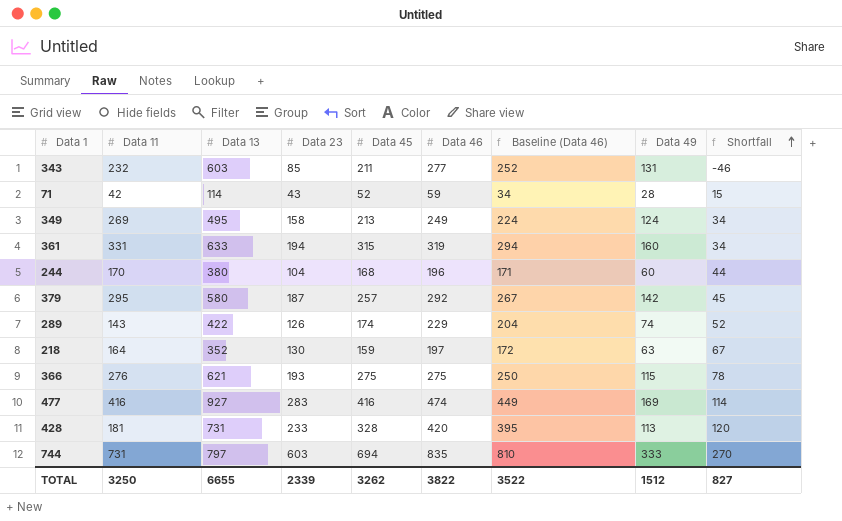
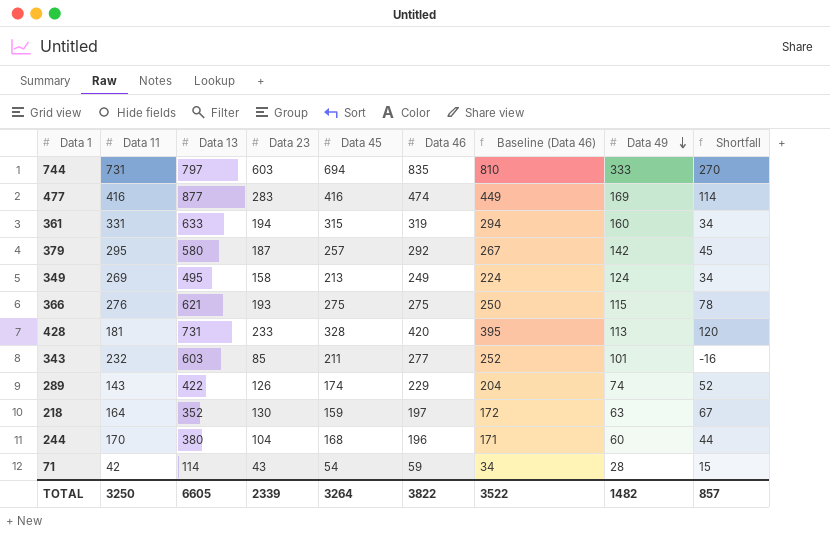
row order: Shortfall ascending -> Data 49 descending
477 | Data 13: 927 -> 877
343 | Data 49: 131 -> 101
343 | Shortfall: -46 -> -16
71 | Data 45: 52 -> 54
TOTAL | Data 13: 6655 -> 6605
TOTAL | Data 45: 3262 -> 3264
TOTAL | Data 49: 1512 -> 1482
TOTAL | Shortfall: 827 -> 857

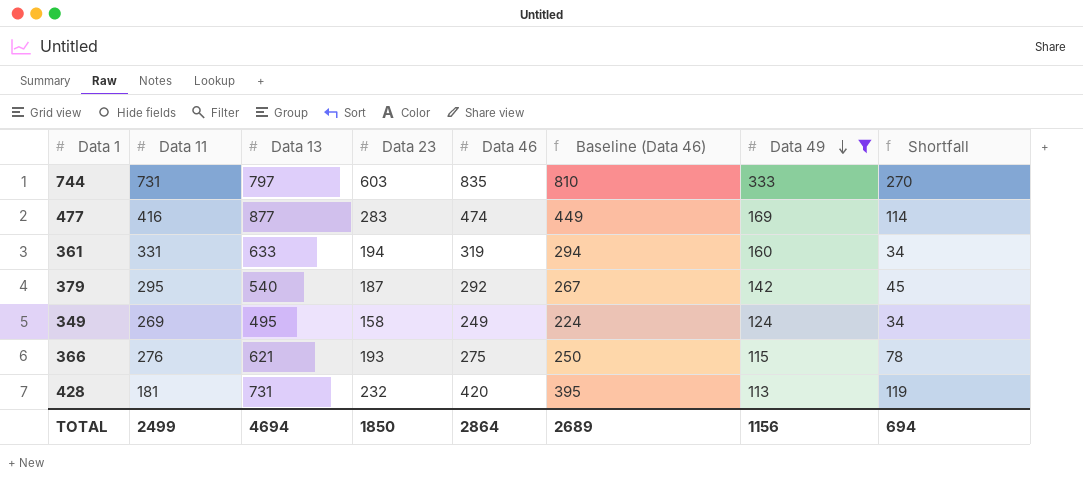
filter: none -> Data 49 >= 113
column Data 45 | position: 5 -> none
379 | Data 13: 580 -> 540
428 | Data 23: 233 -> 232
428 | Shortfall: 120 -> 119
TOTAL | Data 11: 3250 -> 2499
TOTAL | Data 13: 6605 -> 4694
TOTAL | Data 23: 2339 -> 1850
TOTAL | Data 46: 3822 -> 2864
TOTAL | Baseline (Data 46): 3522 -> 2689
TOTAL | Data 49: 1482 -> 1156
TOTAL | Shortfall: 857 -> 694

